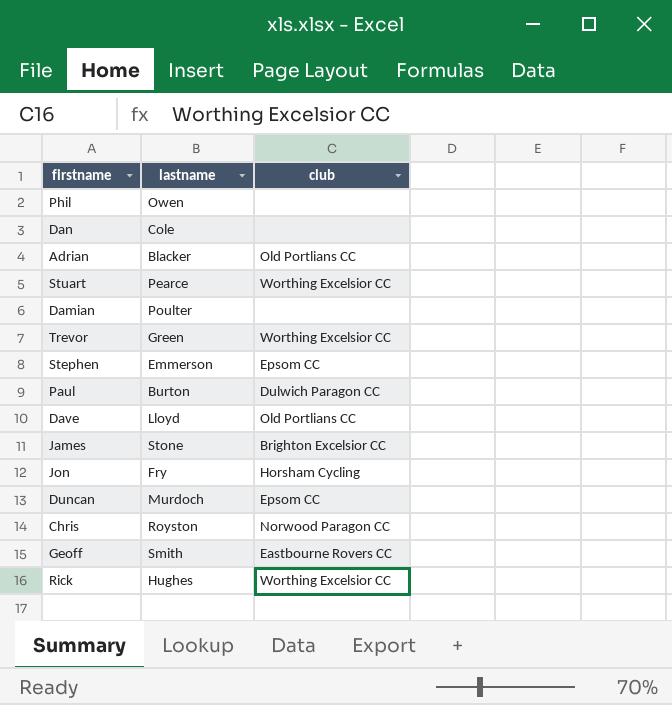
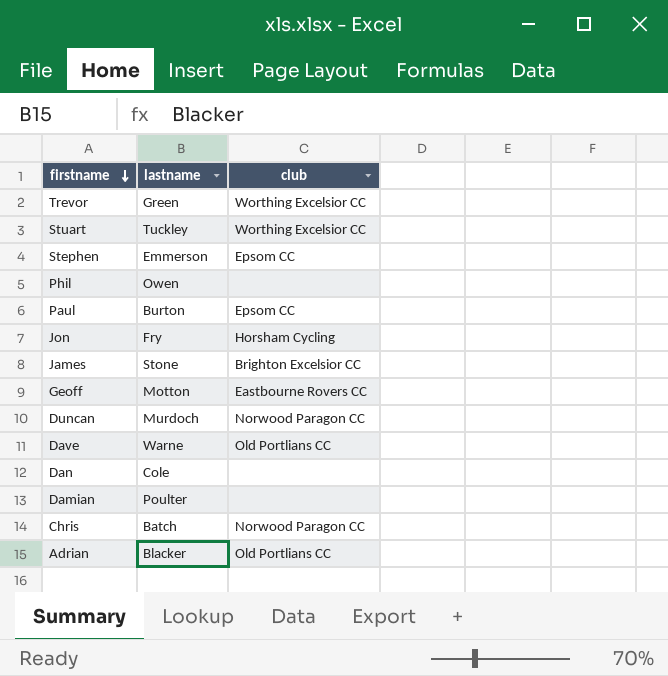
row order: none -> firstname descending
row Rick: Hughes | Worthing Excelsior CC -> none
Stuart | lastname: Pearce -> Tuckley
Paul | club: Dulwich Paragon CC -> Epsom CC
Geoff | lastname: Smith -> Motton
Duncan | club: Epsom CC -> Norwood Paragon CC
Dave | lastname: Lloyd -> Warne
Chris | lastname: Royston -> Batch

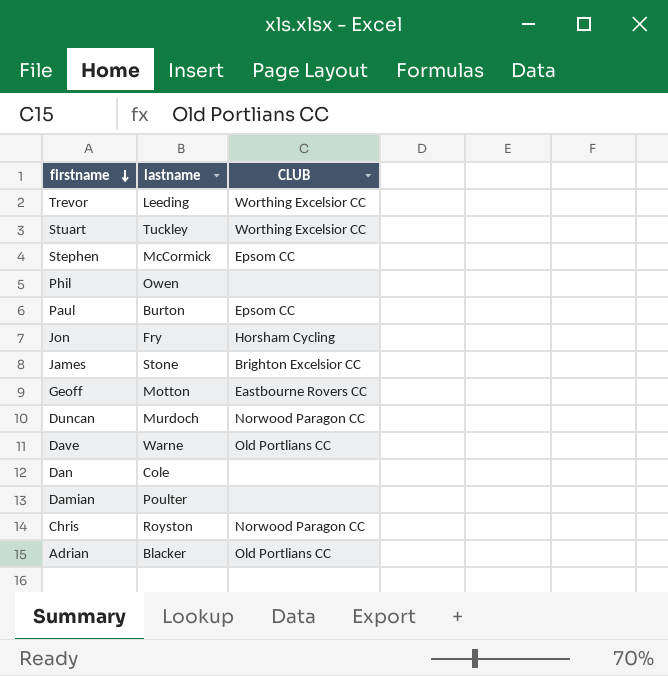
column name: club -> CLUB
Trevor | lastname: Green -> Leeding
Stephen | lastname: Emmerson -> McCormick
Chris | lastname: Batch -> Royston

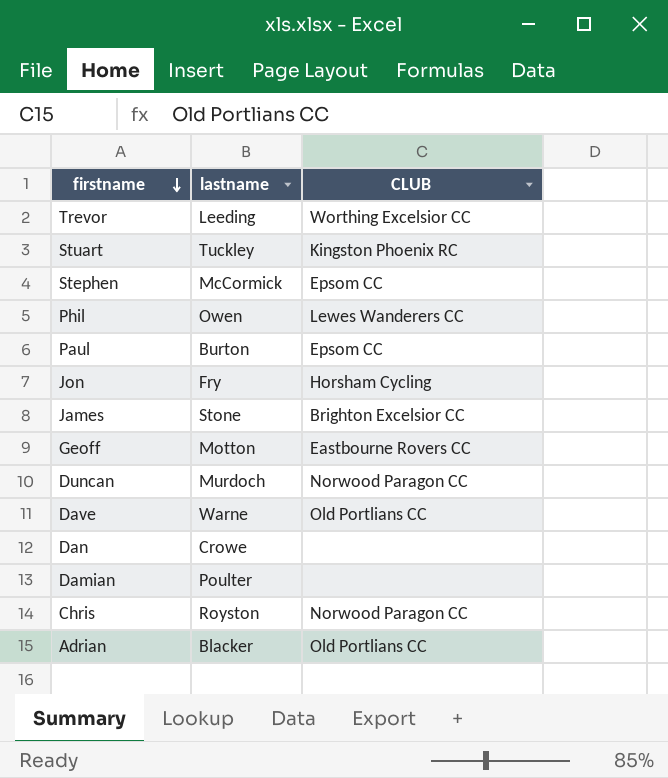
Stuart | CLUB: Worthing Excelsior CC -> Kingston Phoenix RC
Phil | CLUB: none -> Lewes Wanderers CC
Dan | lastname: Cole -> Crowe

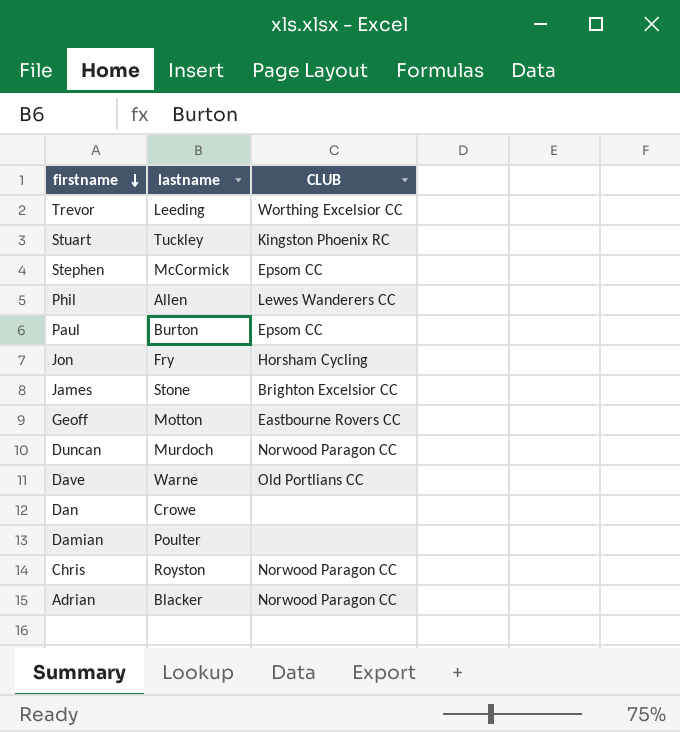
Phil | lastname: Owen -> Allen
Adrian | CLUB: Old Portlians CC -> Norwood Paragon CC

